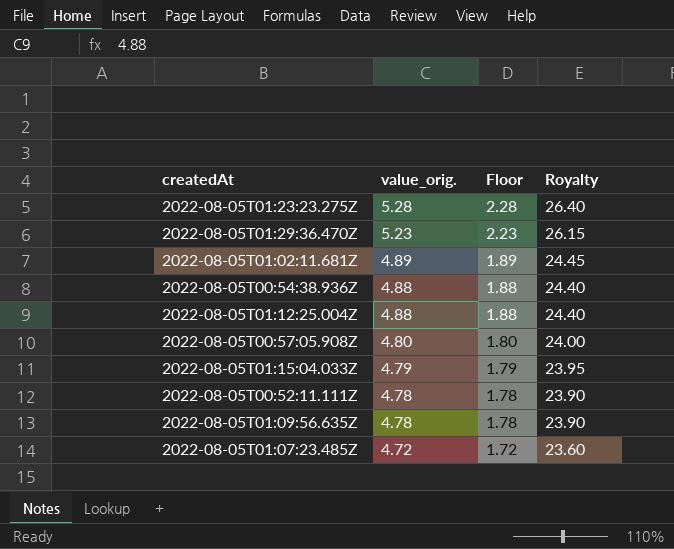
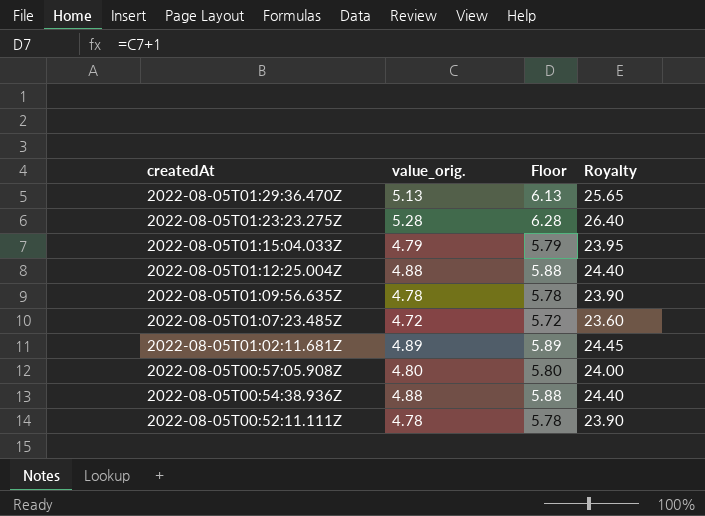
row order: value_orig. descending -> createdAt descending
column Floor | formula: [value_orig.] - 3 -> [value_orig.] + 1
2022-08-05T01:29:36.470Z | value_orig.: 5.23 -> 5.13
2022-08-05T01:29:36.470Z | Royalty: 26.15 -> 25.65

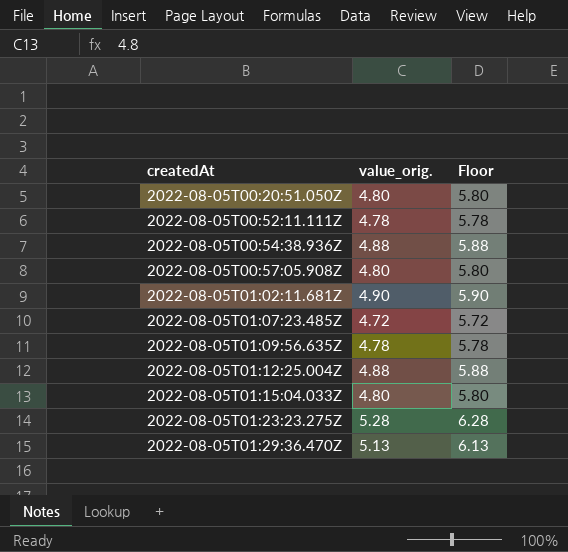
row order: createdAt descending -> createdAt ascending
column Royalty | formula: [value_orig.] * 5 -> none
row 2022-08-05T00:20:51.050Z: none -> 4.80 | 5.80
2022-08-05T01:02:11.681Z | value_orig.: 4.89 -> 4.90
2022-08-05T01:02:11.681Z | Floor: 5.89 -> 5.90
2022-08-05T01:15:04.033Z | value_orig.: 4.79 -> 4.80
2022-08-05T01:15:04.033Z | Floor: 5.79 -> 5.80

